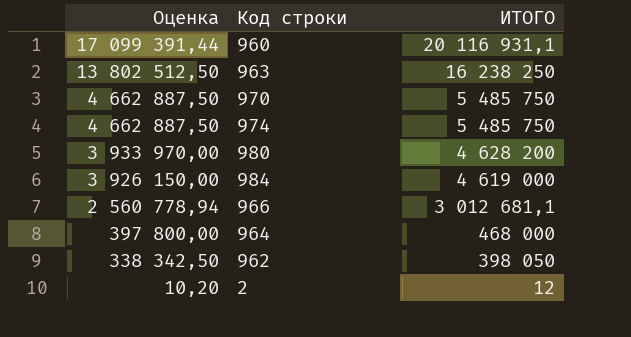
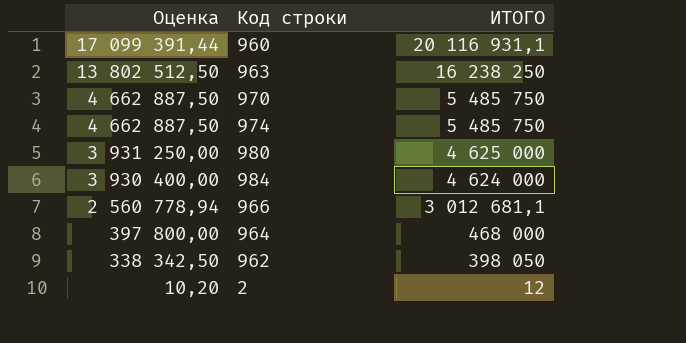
980 | Оценка: 3 933 970,00 -> 3 931 250,00
980 | ИТОГО: 4 628 200 -> 4 625 000
984 | Оценка: 3 926 150,00 -> 3 930 400,00
984 | ИТОГО: 4 619 000 -> 4 624 000

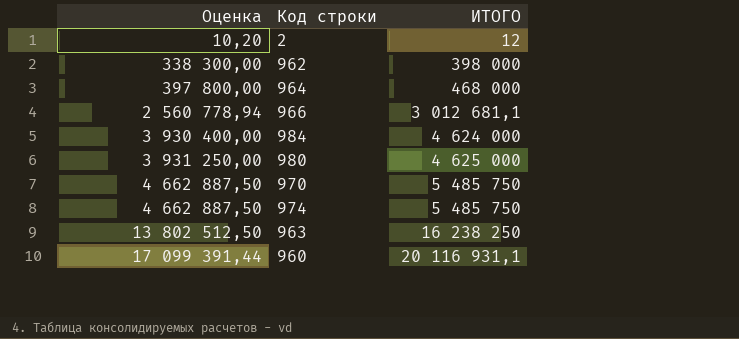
row order: Оценка descending -> Оценка ascending
962 | Оценка: 338 342,50 -> 338 300,00
962 | ИТОГО: 398 050 -> 398 000

